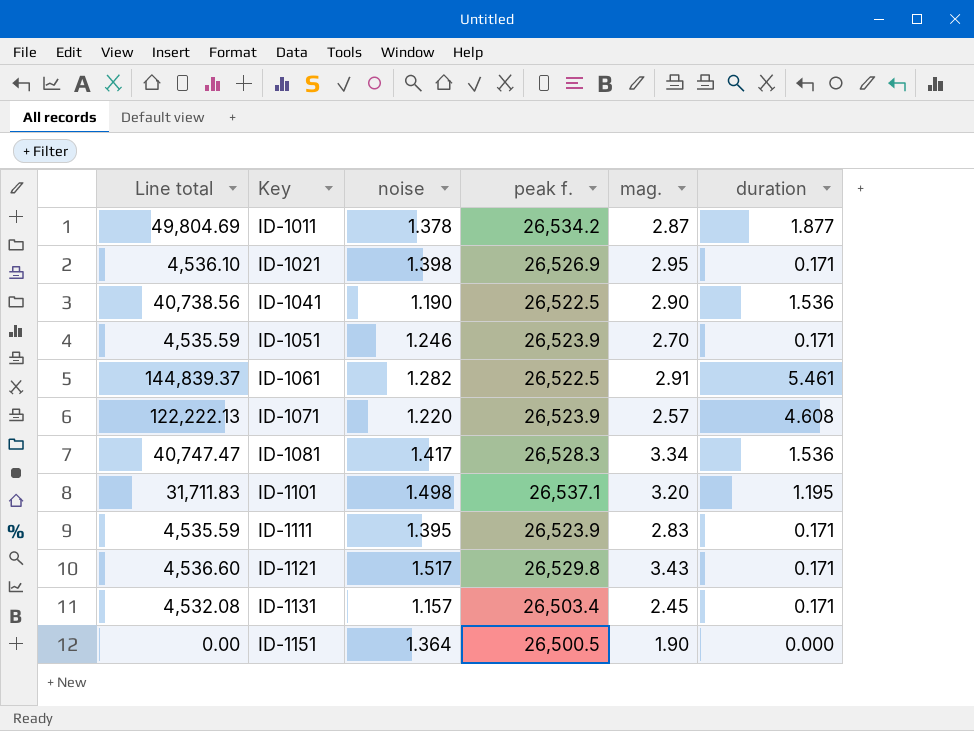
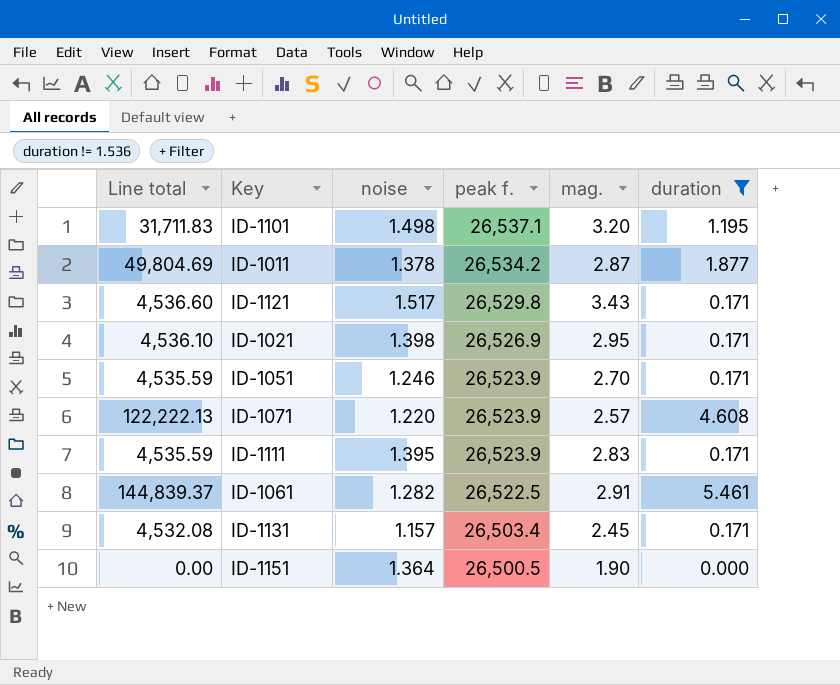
filter: none -> duration != 1.536
row order: Key ascending -> peak f. descending

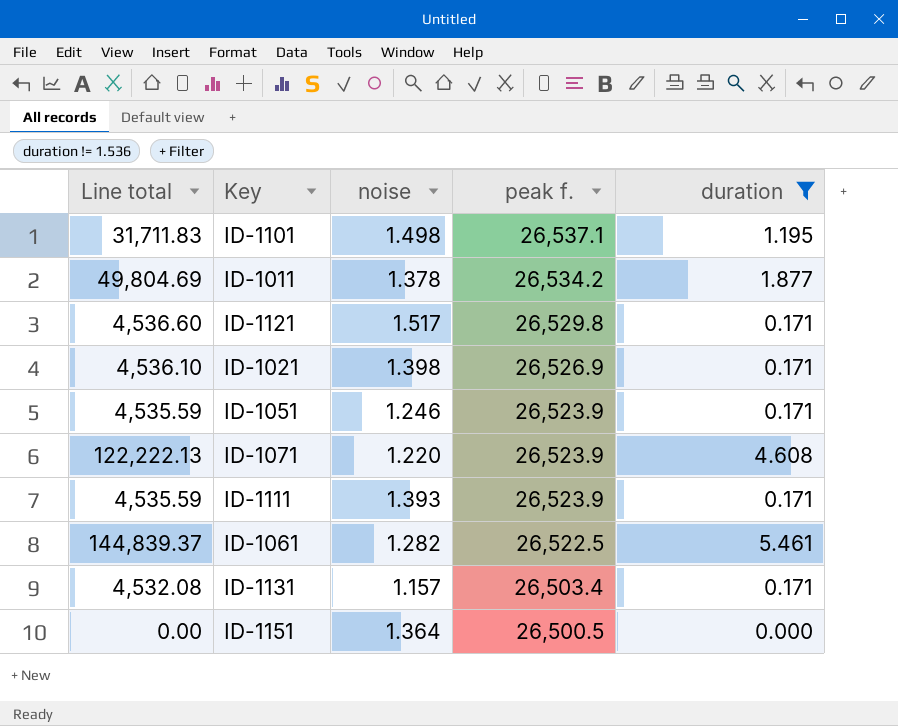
column mag. | position: 5 -> none
ID-1111 | noise: 1.395 -> 1.393

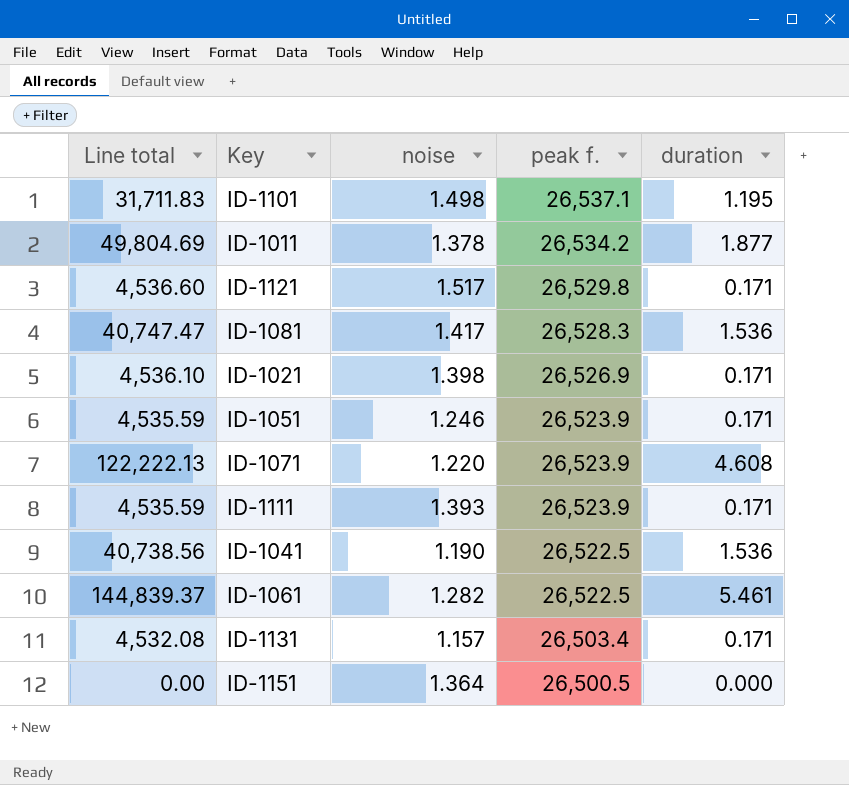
filter: duration != 1.536 -> none

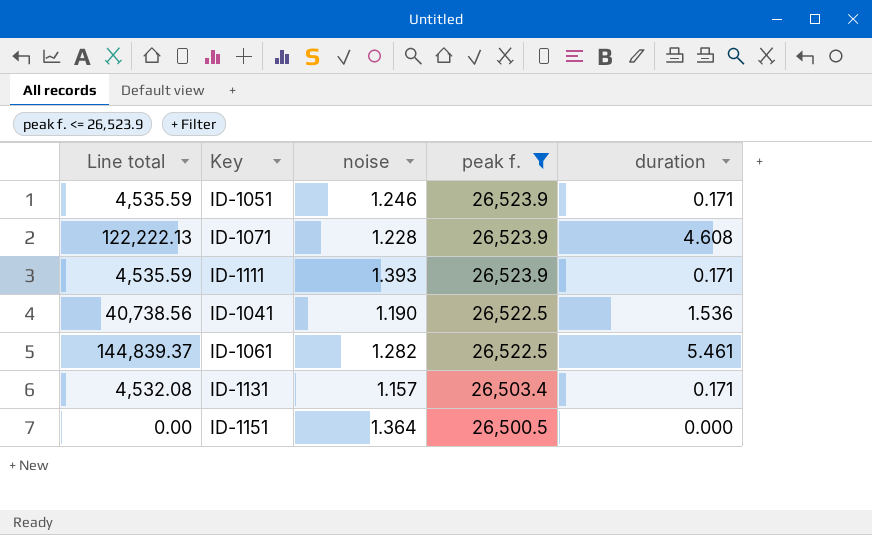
filter: none -> peak f. <= 26,523.9
ID-1071 | noise: 1.220 -> 1.228

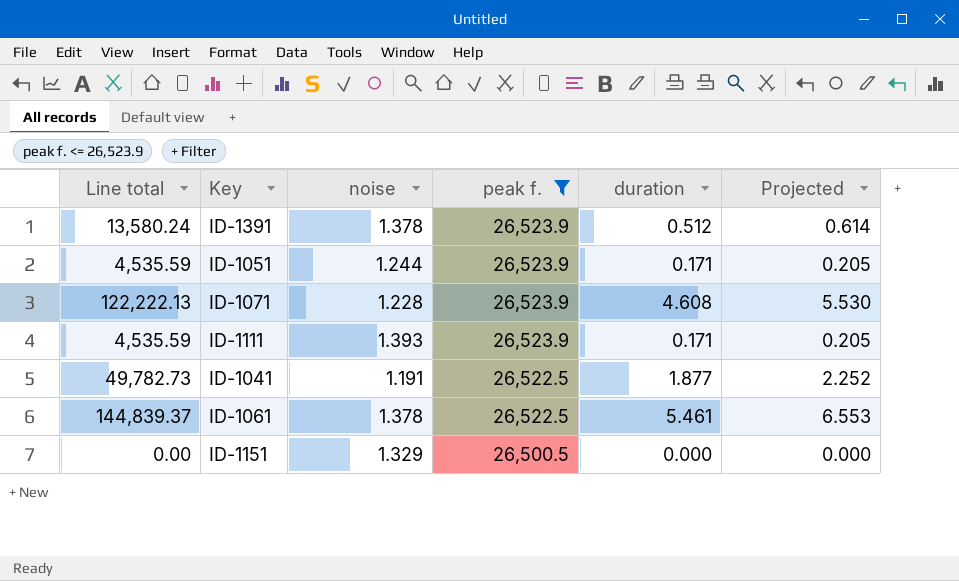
column Projected | formula: none -> [duration] * 1.2
row ID-1131: 4,532.08 | 1.157 | 26,503.4 | 0.171 -> none
row ID-1391: none -> 13,580.24 | 1.378 | 26,523.9 | 0.512 | 0.614
ID-1051 | noise: 1.246 -> 1.244
ID-1041 | Line total: 40,738.56 -> 49,782.73
ID-1041 | noise: 1.190 -> 1.191
ID-1041 | duration: 1.536 -> 1.877
ID-1061 | noise: 1.282 -> 1.378
ID-1151 | noise: 1.364 -> 1.329

